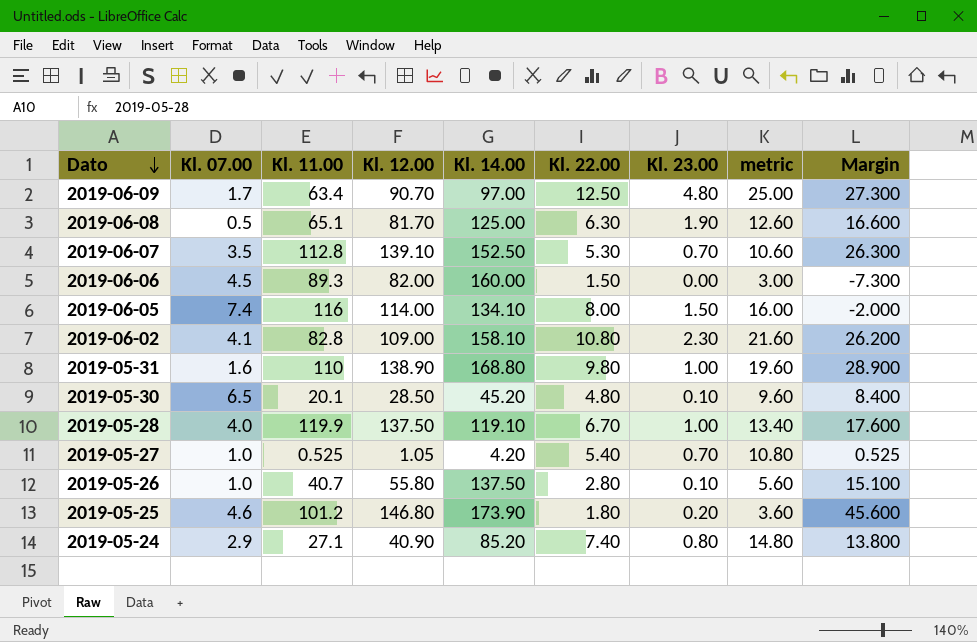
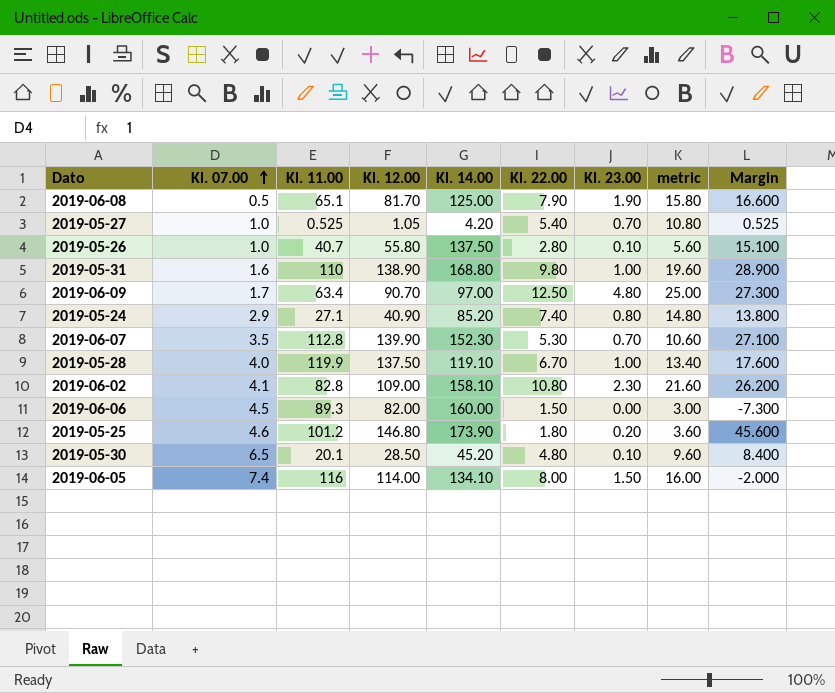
row order: Dato descending -> Kl. 07.00 ascending
2019-06-08 | Kl. 22.00: 6.30 -> 7.90
2019-06-08 | metric: 12.60 -> 15.80
2019-06-07 | Kl. 12.00: 139.10 -> 139.90
2019-06-07 | Kl. 14.00: 152.50 -> 152.30
2019-06-07 | Margin: 26.300 -> 27.100

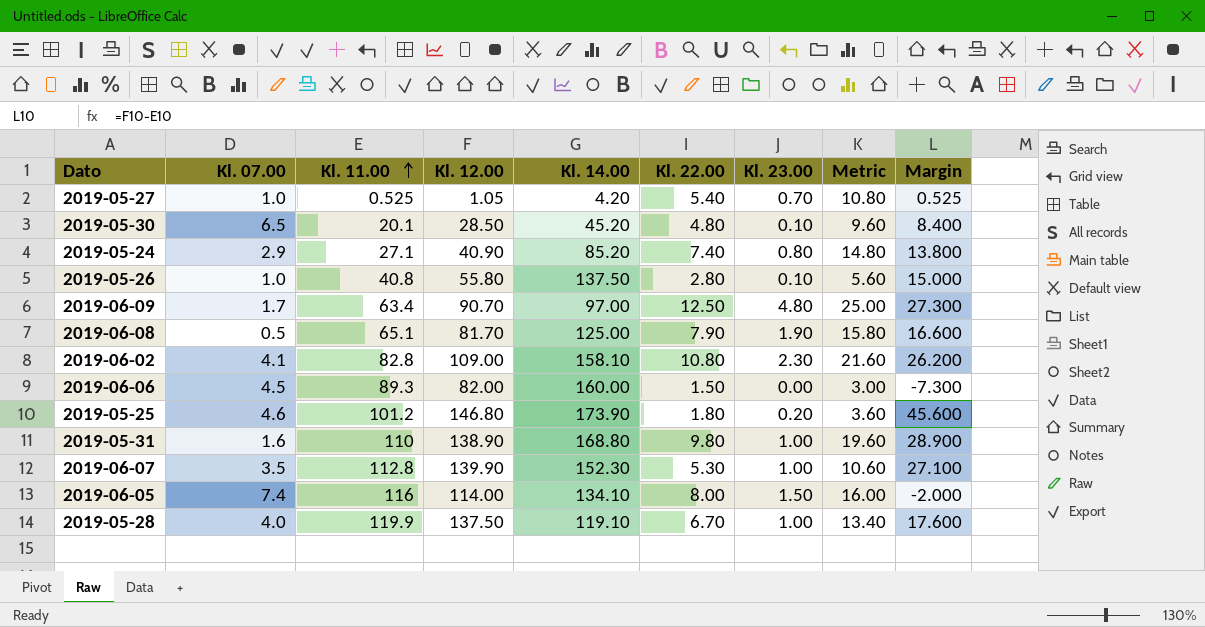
row order: Kl. 07.00 ascending -> Kl. 11.00 ascending
column name: metric -> Metric
2019-05-26 | Kl. 11.00: 40.7 -> 40.8
2019-05-26 | Margin: 15.100 -> 15.000
2019-06-07 | Kl. 23.00: 0.70 -> 1.00

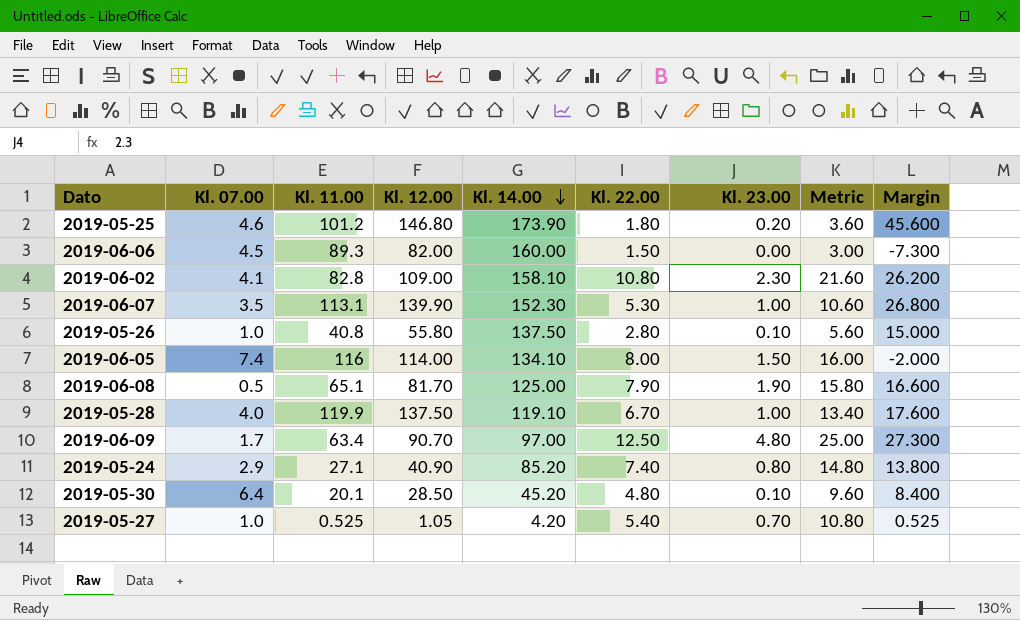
row order: Kl. 11.00 ascending -> Kl. 14.00 descending
row 2019-05-31: 1.6 | 110 | 138.90 | 168.80 | 9.80 | 1.00 | 19.60 | 28.900 -> none
2019-06-07 | Kl. 11.00: 112.8 -> 113.1
2019-06-07 | Margin: 27.100 -> 26.800
2019-05-30 | Kl. 07.00: 6.5 -> 6.4

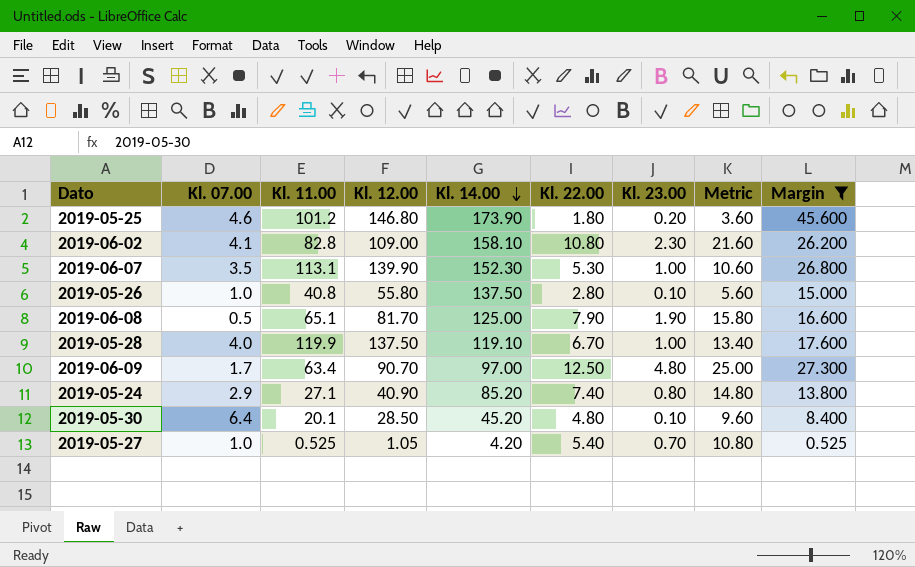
filter: none -> Margin >= 0.525

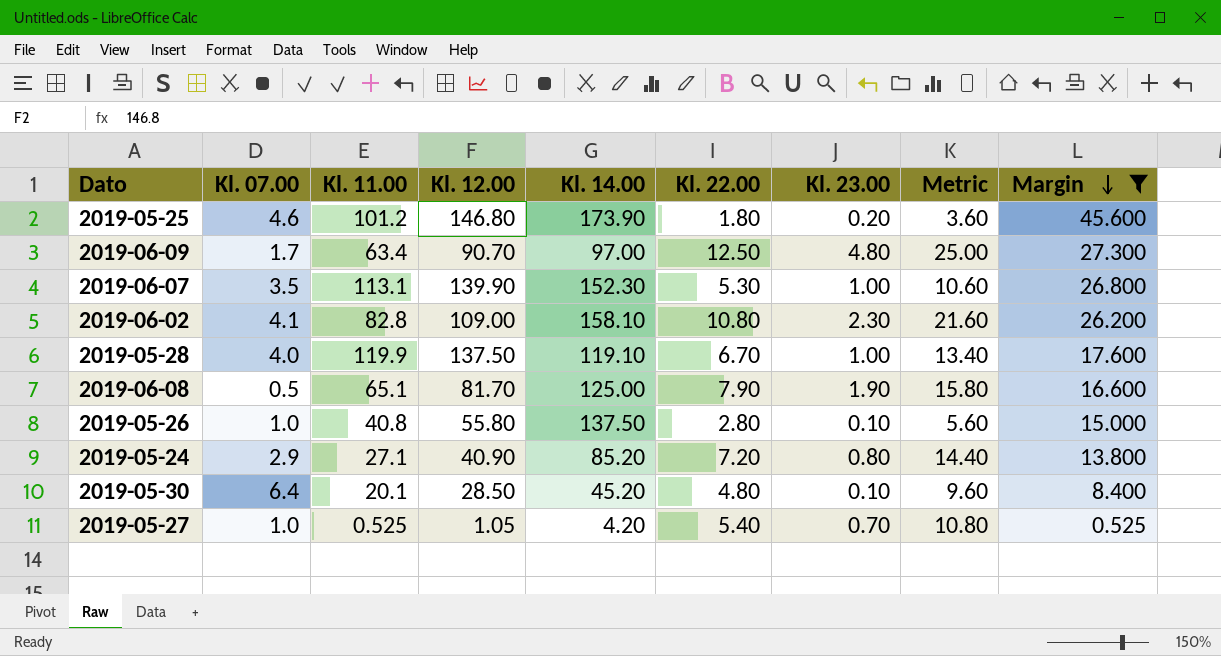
row order: Kl. 14.00 descending -> Margin descending
2019-05-24 | Kl. 22.00: 7.40 -> 7.20
2019-05-24 | Metric: 14.80 -> 14.40

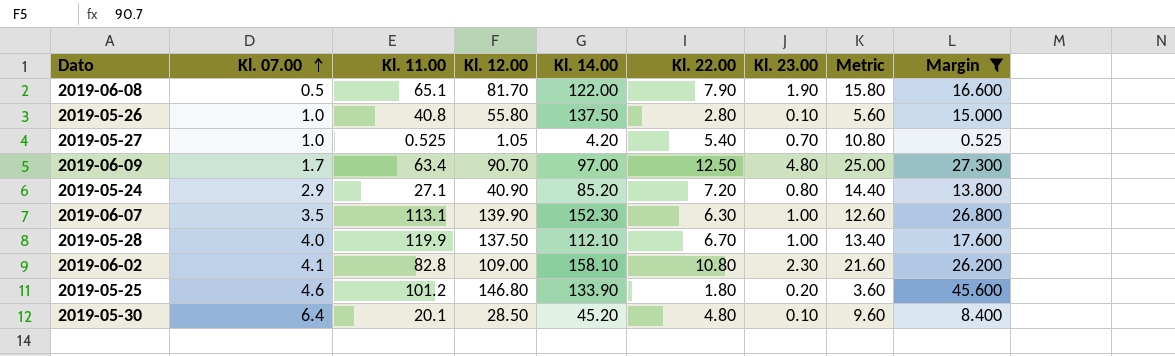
row order: Margin descending -> Kl. 07.00 ascending
2019-06-08 | Kl. 14.00: 125.00 -> 122.00
2019-06-07 | Kl. 22.00: 5.30 -> 6.30
2019-06-07 | Metric: 10.60 -> 12.60
2019-05-28 | Kl. 14.00: 119.10 -> 112.10
2019-05-25 | Kl. 14.00: 173.90 -> 133.90

